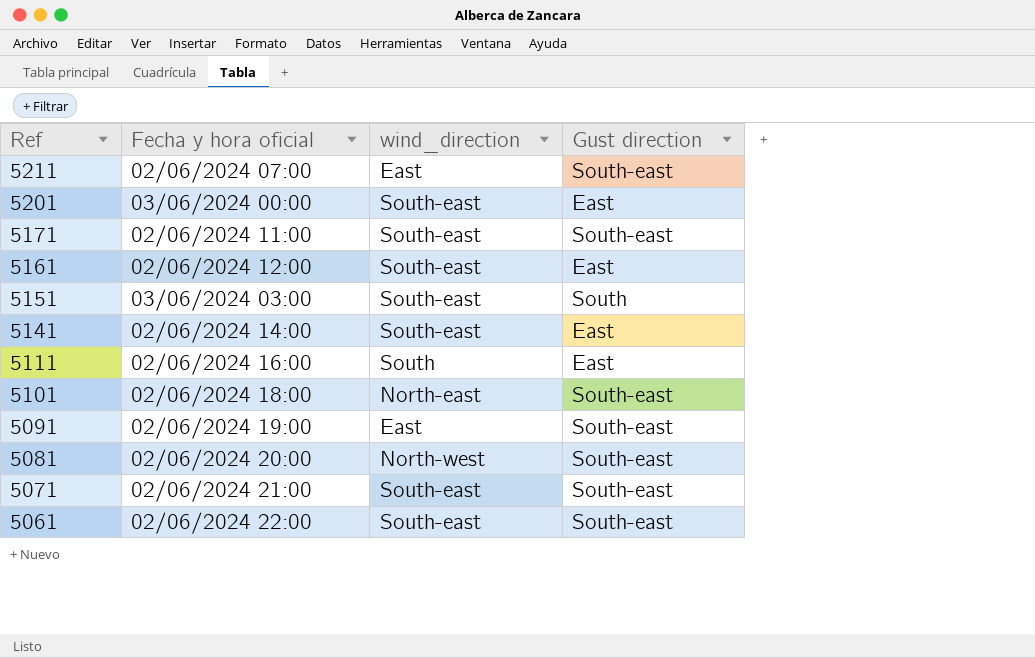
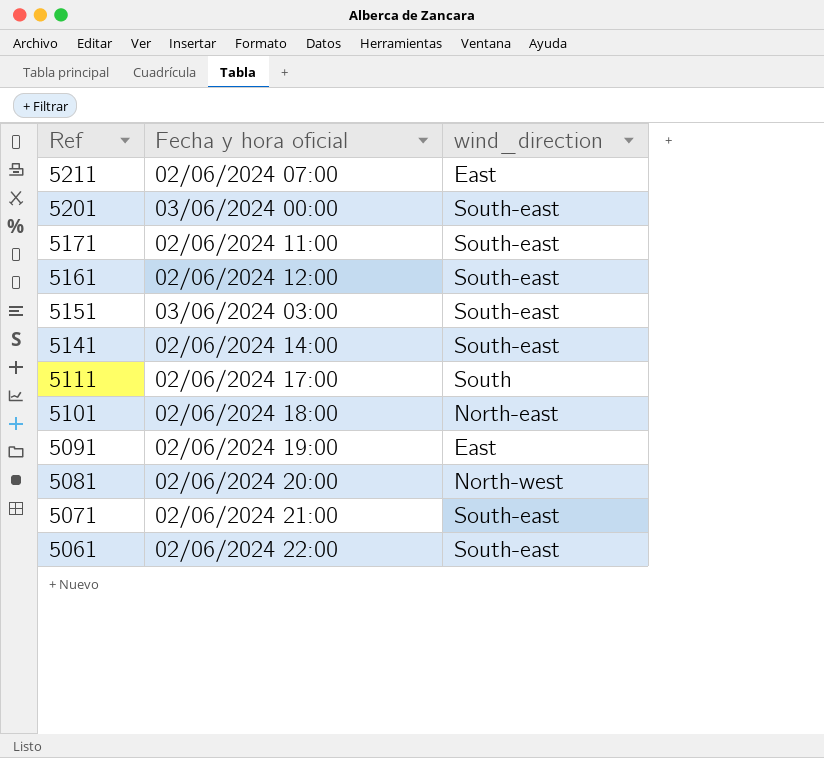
column Gust direction | position: 4 -> none
5111 | Fecha y hora oficial: 02/06/2024 16:00 -> 02/06/2024 17:00

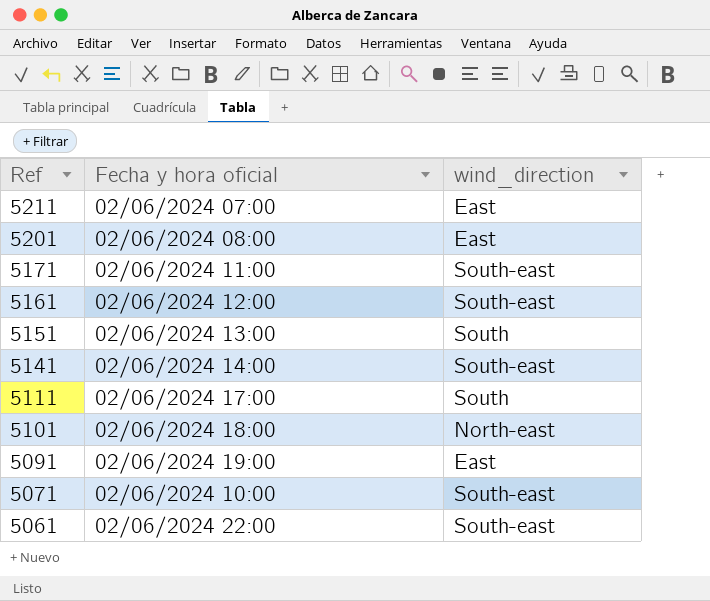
row 5081: 02/06/2024 20:00 | North-west -> none
5201 | Fecha y hora oficial: 03/06/2024 00:00 -> 02/06/2024 08:00
5201 | wind_direction: South-east -> East
5151 | Fecha y hora oficial: 03/06/2024 03:00 -> 02/06/2024 13:00
5151 | wind_direction: South-east -> South
5071 | Fecha y hora oficial: 02/06/2024 21:00 -> 02/06/2024 10:00

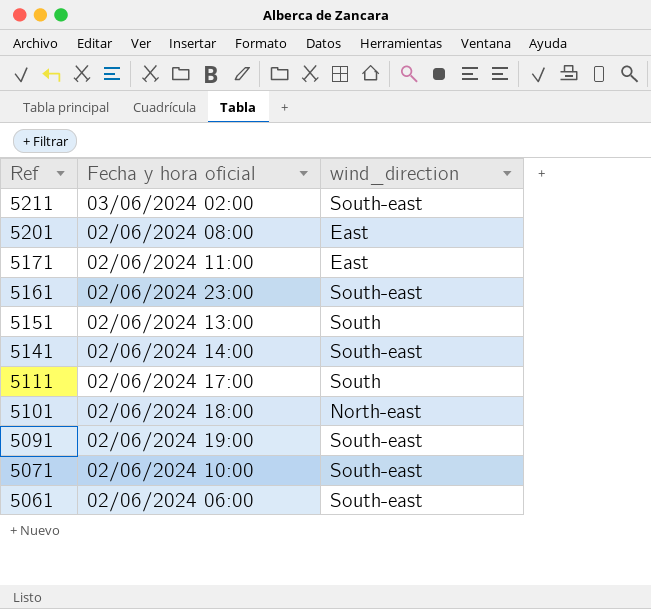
5211 | Fecha y hora oficial: 02/06/2024 07:00 -> 03/06/2024 02:00
5211 | wind_direction: East -> South-east
5171 | wind_direction: South-east -> East
5161 | Fecha y hora oficial: 02/06/2024 12:00 -> 02/06/2024 23:00
5091 | wind_direction: East -> South-east
5061 | Fecha y hora oficial: 02/06/2024 22:00 -> 02/06/2024 06:00

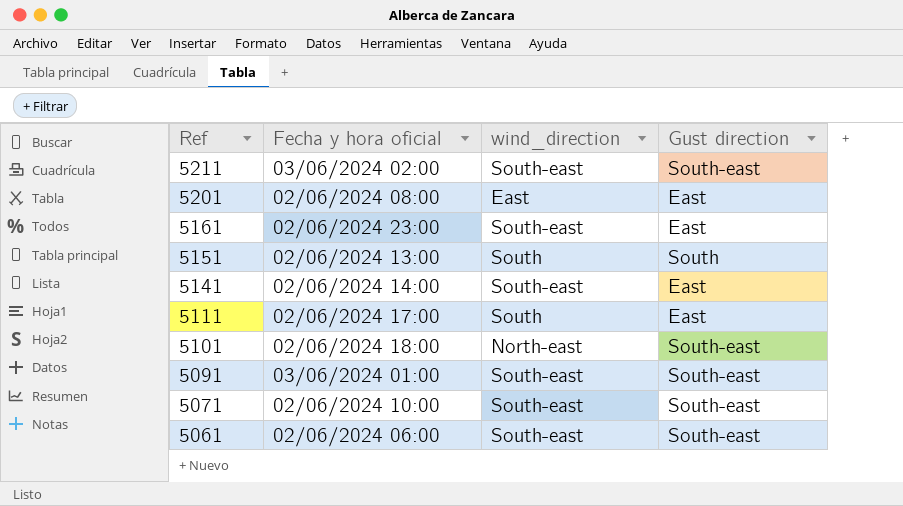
column Gust direction | position: none -> 4
row 5171: 02/06/2024 11:00 | East -> none
5091 | Fecha y hora oficial: 02/06/2024 19:00 -> 03/06/2024 01:00

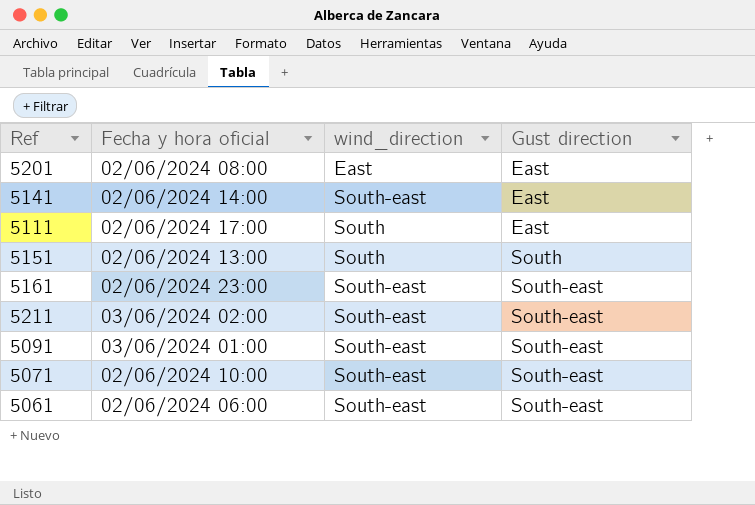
row order: Ref descending -> Gust direction ascending
row 5101: 02/06/2024 18:00 | North-east | South-east -> none
5161 | Gust direction: East -> South-east

